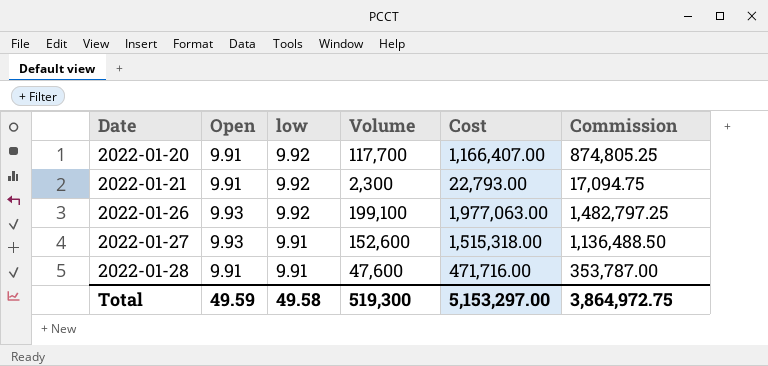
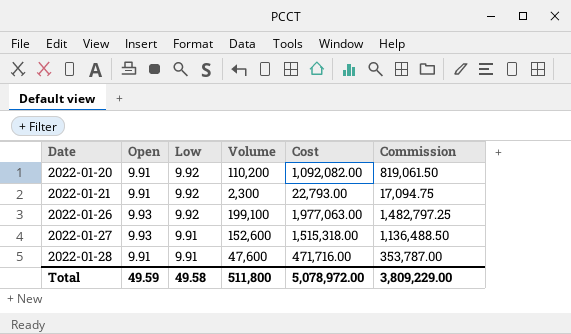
column name: low -> Low
2022-01-20 | Volume: 117,700 -> 110,200
2022-01-20 | Cost: 1,166,407.00 -> 1,092,082.00
2022-01-20 | Commission: 874,805.25 -> 819,061.50
Total | Volume: 519,300 -> 511,800
Total | Cost: 5,153,297.00 -> 5,078,972.00
Total | Commission: 3,864,972.75 -> 3,809,229.00

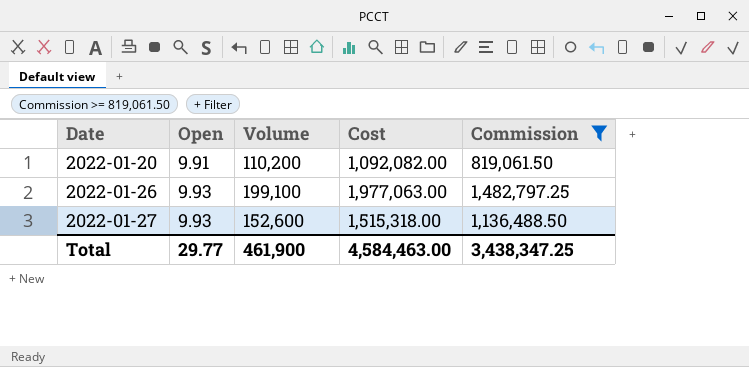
filter: none -> Commission >= 819,061.50
column Low | position: 3 -> none
Total | Open: 49.59 -> 29.77
Total | Volume: 511,800 -> 461,900
Total | Cost: 5,078,972.00 -> 4,584,463.00
Total | Commission: 3,809,229.00 -> 3,438,347.25

